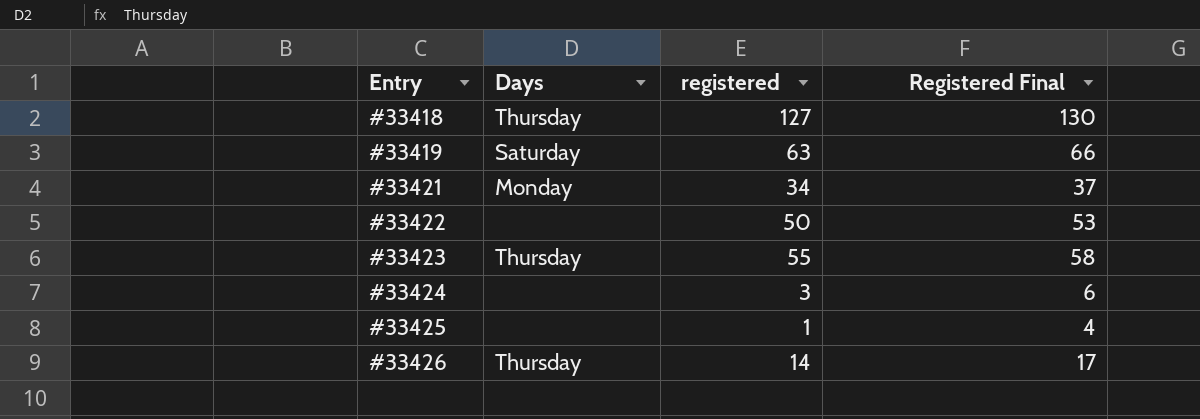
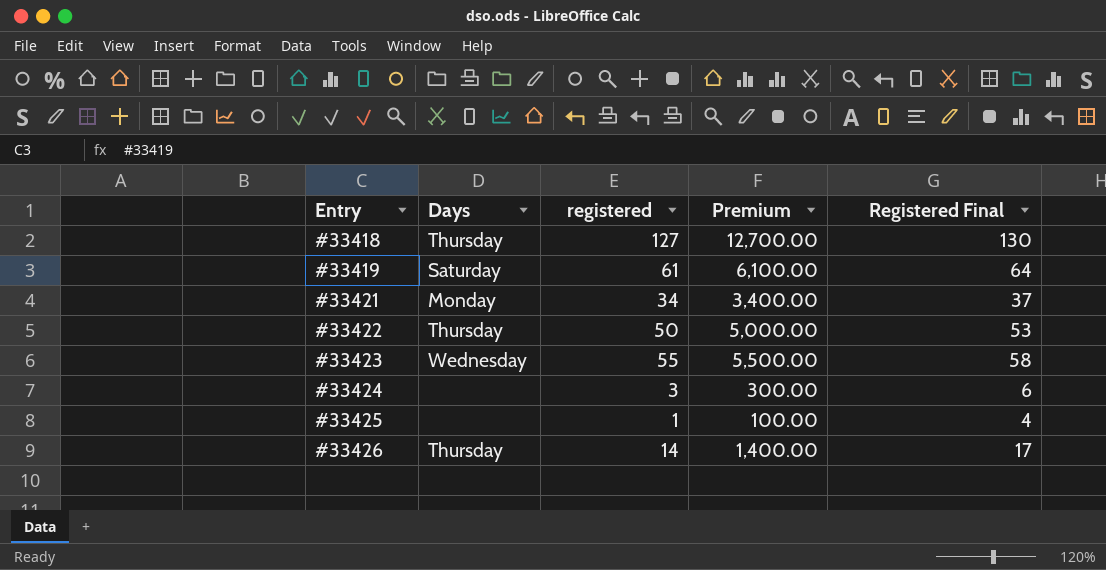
column Premium | formula: none -> [registered] * 100
#33419 | registered: 63 -> 61
#33419 | Registered Final: 66 -> 64
#33422 | Days: none -> Thursday
#33423 | Days: Thursday -> Wednesday

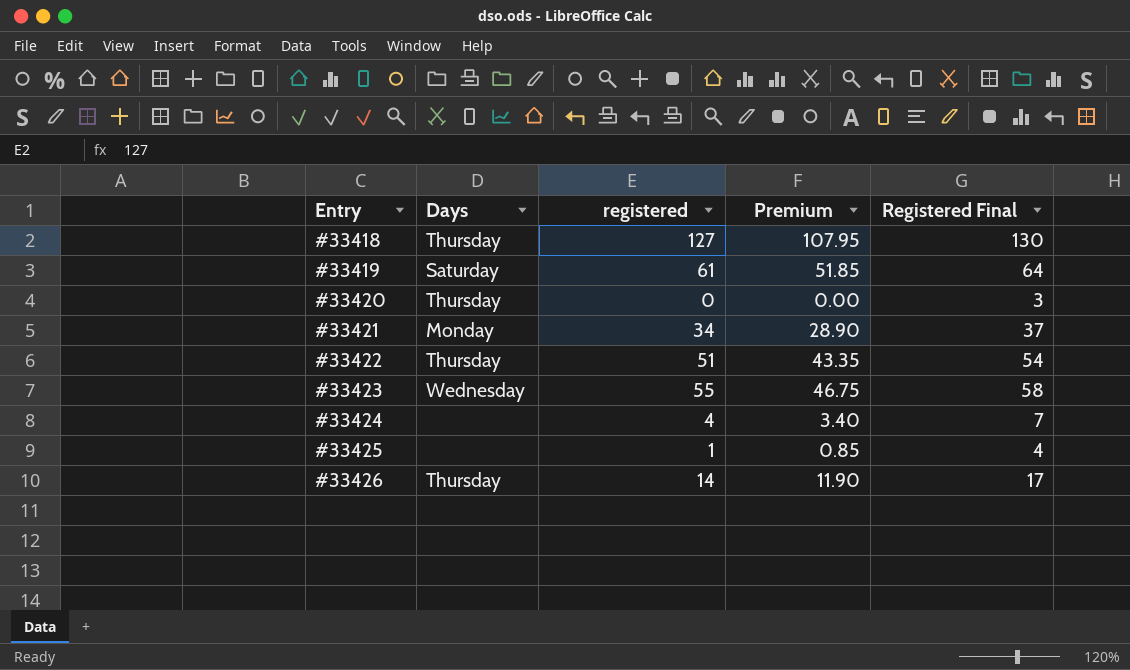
column Premium | formula: [registered] * 100 -> [registered] * 0.85
row #33420: none -> Thursday | 0 | 0.00 | 3
#33422 | registered: 50 -> 51
#33422 | Registered Final: 53 -> 54
#33424 | registered: 3 -> 4
#33424 | Registered Final: 6 -> 7

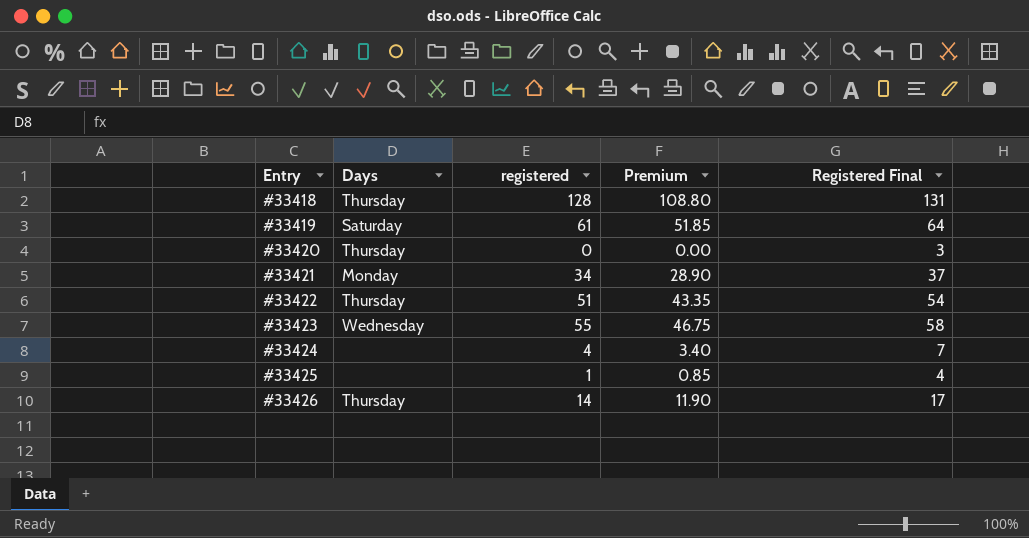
#33418 | registered: 127 -> 128
#33418 | Premium: 107.95 -> 108.80
#33418 | Registered Final: 130 -> 131

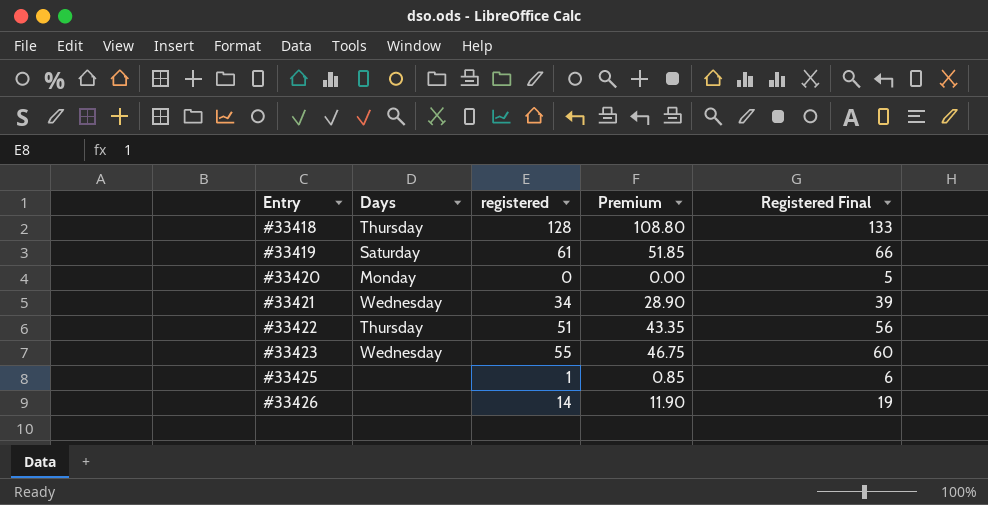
column Registered Final | formula: [registered] + 3 -> [registered] + 5
row #33424: none | 4 | 3.40 | 7 -> none
#33420 | Days: Thursday -> Monday
#33421 | Days: Monday -> Wednesday
#33426 | Days: Thursday -> none

